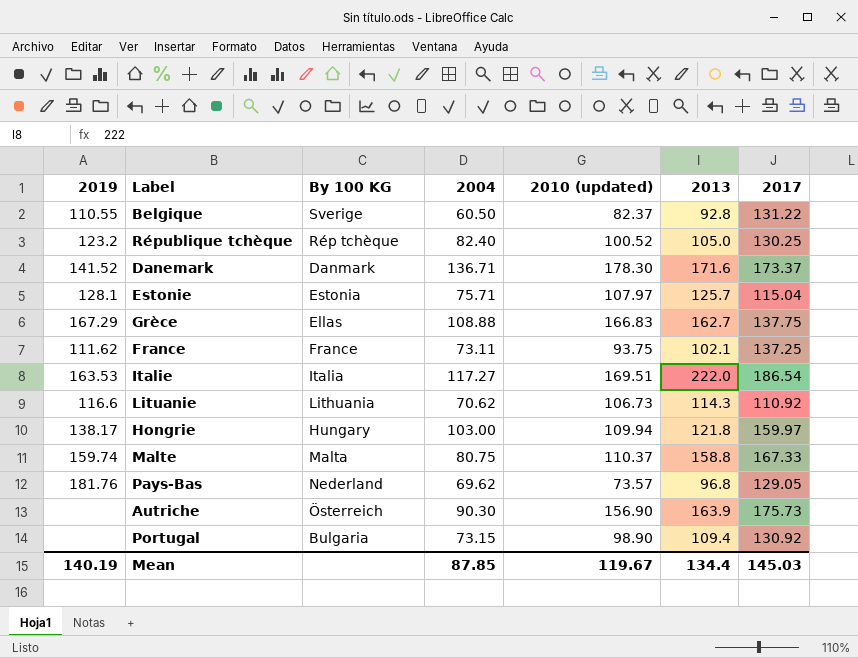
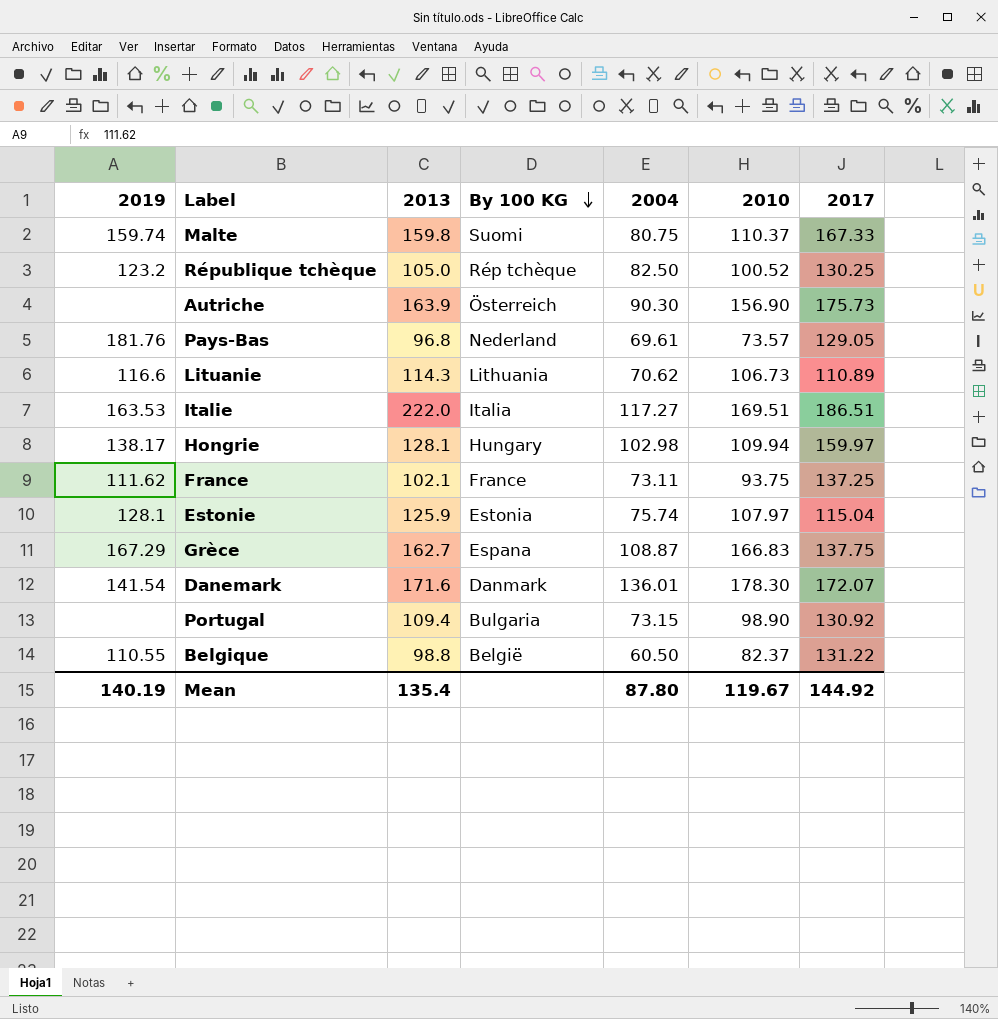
row order: none -> By 100 KG descending
column 2013 | position: 6 -> 3
column name: 2010 (updated) -> 2010
Malte | 2013: 158.8 -> 159.8
Malte | By 100 KG: Malta -> Suomi
République tchèque | 2004: 82.40 -> 82.50
Pays-Bas | 2004: 69.62 -> 69.61
Lituanie | 2017: 110.92 -> 110.89
Italie | 2017: 186.54 -> 186.51
Hongrie | 2013: 121.8 -> 128.1
Hongrie | 2004: 103.00 -> 102.98
Estonie | 2013: 125.7 -> 125.9
Estonie | 2004: 75.71 -> 75.74
Grèce | By 100 KG: Ellas -> Espana
Grèce | 2004: 108.88 -> 108.87
Danemark | 2019: 141.52 -> 141.54
Danemark | 2004: 136.71 -> 136.01
Danemark | 2017: 173.37 -> 172.07
Belgique | 2013: 92.8 -> 98.8
Belgique | By 100 KG: Sverige -> België
Mean | 2013: 134.4 -> 135.4
Mean | 2004: 87.85 -> 87.80
Mean | 2017: 145.03 -> 144.92

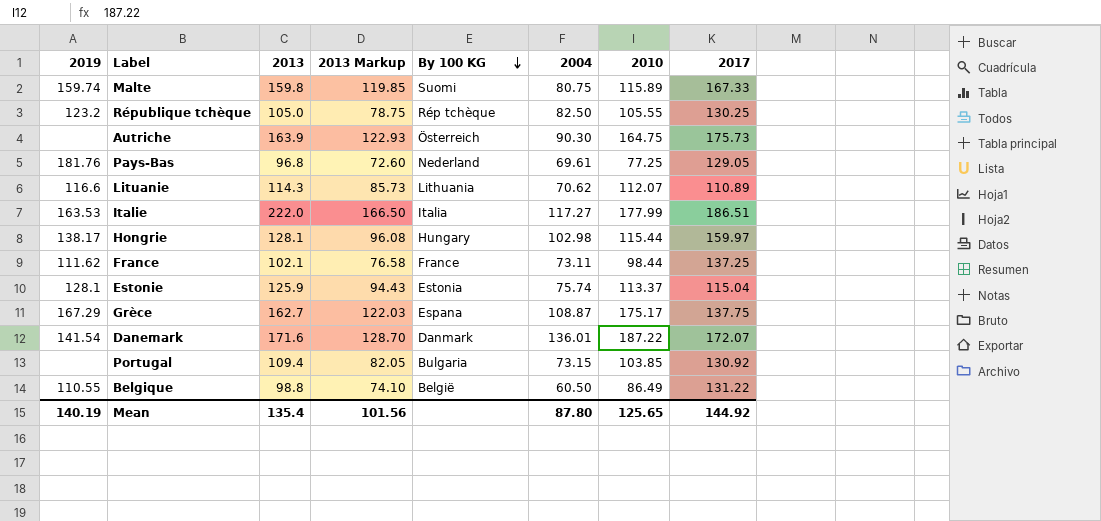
column 2013 Markup | formula: none -> [2013] * 0.75
Malte | 2010: 110.37 -> 115.89
République tchèque | 2010: 100.52 -> 105.55
Autriche | 2010: 156.90 -> 164.75
Pays-Bas | 2010: 73.57 -> 77.25
Lituanie | 2010: 106.73 -> 112.07
Italie | 2010: 169.51 -> 177.99
Hongrie | 2010: 109.94 -> 115.44
France | 2010: 93.75 -> 98.44
Estonie | 2010: 107.97 -> 113.37
Grèce | 2010: 166.83 -> 175.17
Danemark | 2010: 178.30 -> 187.22
Portugal | 2010: 98.90 -> 103.85
Belgique | 2010: 82.37 -> 86.49
Mean | 2010: 119.67 -> 125.65

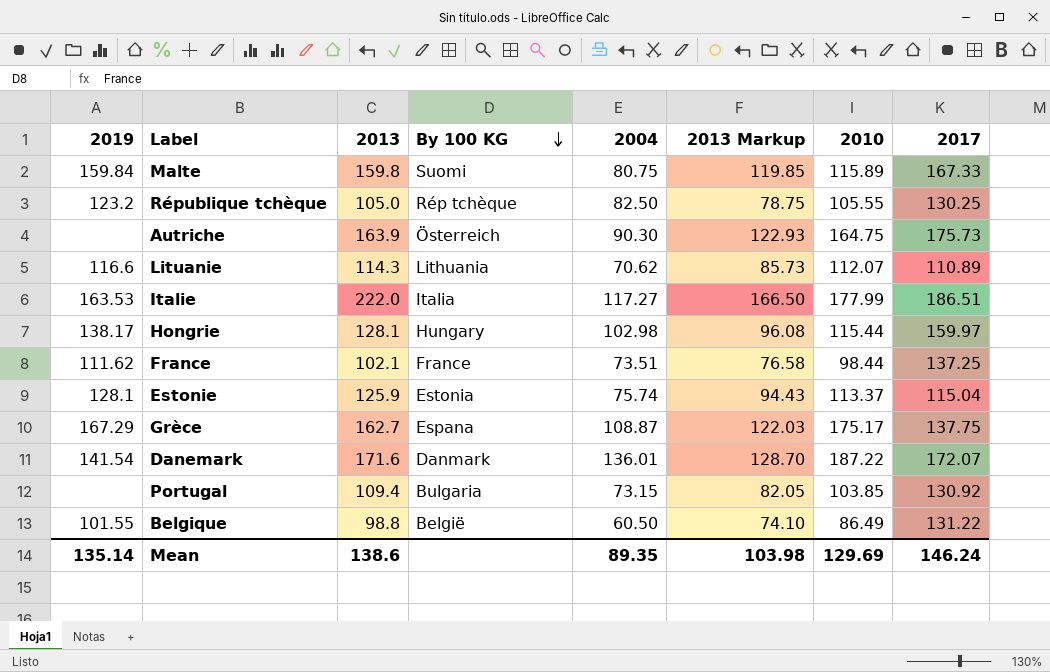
column 2013 Markup | position: 4 -> 6
row Pays-Bas: 181.76 | 96.8 | 72.60 | Nederland | 69.61 | 77.25 | 129.05 -> none
Malte | 2019: 159.74 -> 159.84
France | 2004: 73.11 -> 73.51
Belgique | 2019: 110.55 -> 101.55
Mean | 2019: 140.19 -> 135.14
Mean | 2013: 135.4 -> 138.6
Mean | 2004: 87.80 -> 89.35
Mean | 2013 Markup: 101.56 -> 103.98
Mean | 2010: 125.65 -> 129.69
Mean | 2017: 144.92 -> 146.24

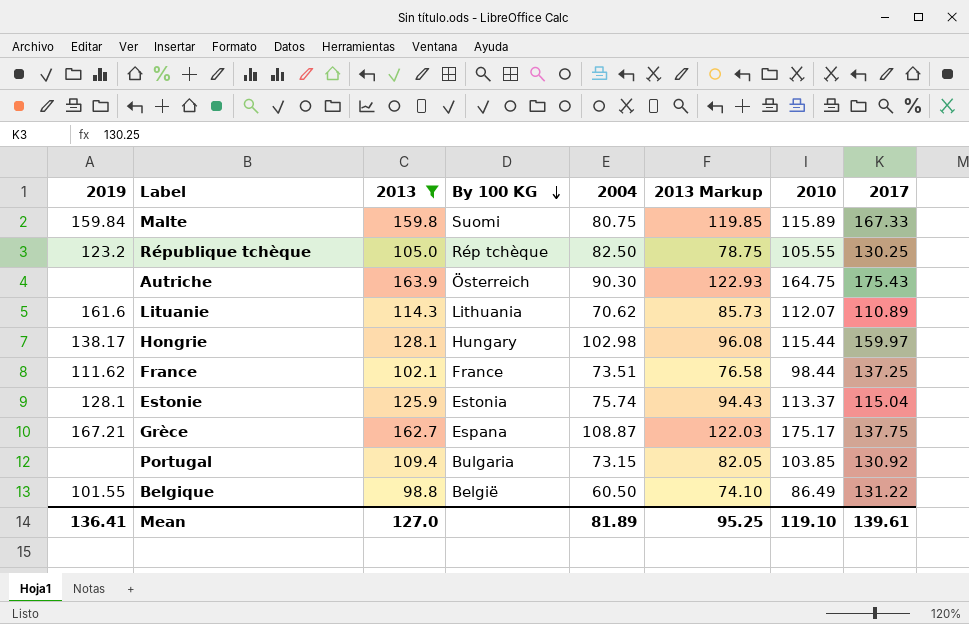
filter: none -> 2013 <= 163.9
Autriche | 2017: 175.73 -> 175.43
Lituanie | 2019: 116.6 -> 161.6
Grèce | 2019: 167.29 -> 167.21
Mean | 2019: 135.14 -> 136.41
Mean | 2013: 138.6 -> 127.0
Mean | 2004: 89.35 -> 81.89
Mean | 2013 Markup: 103.98 -> 95.25
Mean | 2010: 129.69 -> 119.10
Mean | 2017: 146.24 -> 139.61

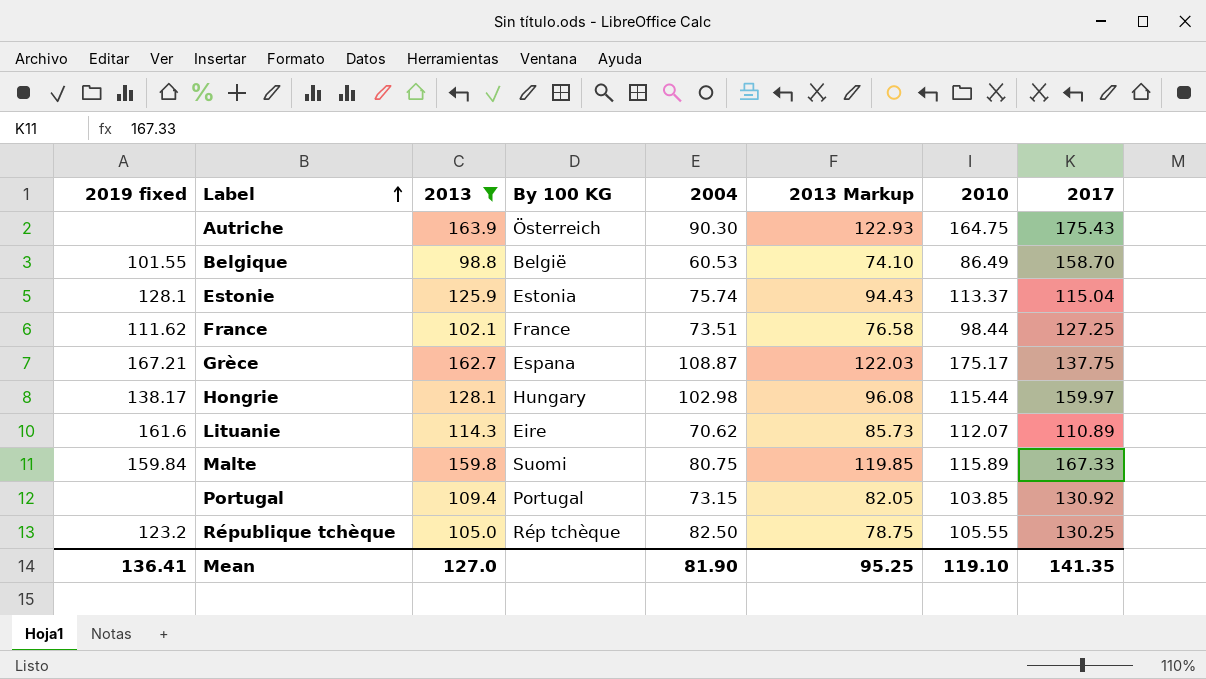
row order: By 100 KG descending -> Label ascending
column name: 2019 -> 2019 fixed
Belgique | 2004: 60.50 -> 60.53
Belgique | 2017: 131.22 -> 158.70
France | 2017: 137.25 -> 127.25
Lituanie | By 100 KG: Lithuania -> Eire
Portugal | By 100 KG: Bulgaria -> Portugal
Mean | 2004: 81.89 -> 81.90
Mean | 2017: 139.61 -> 141.35

